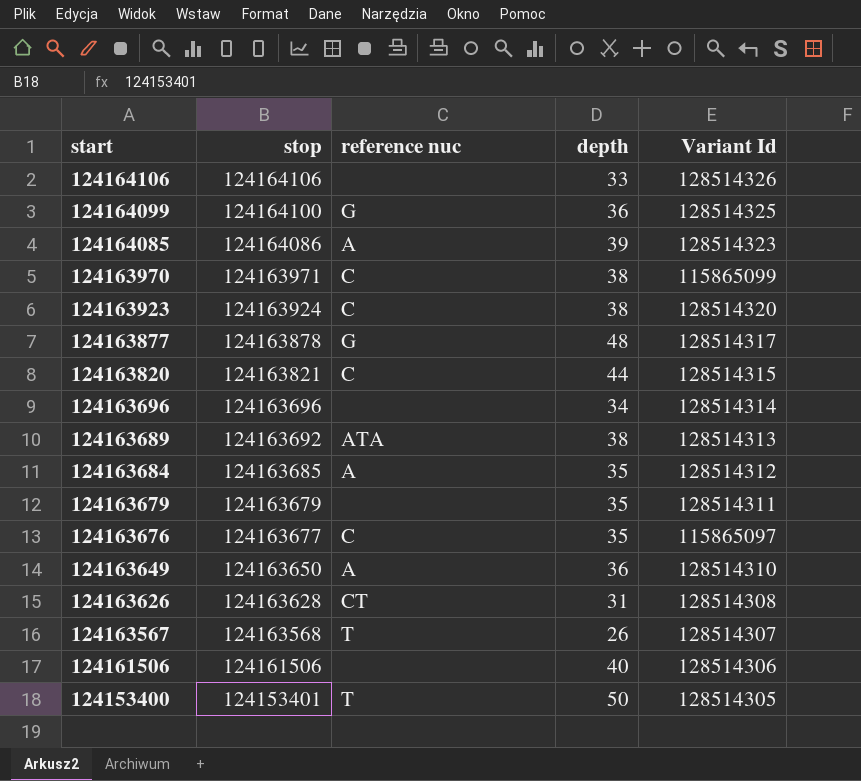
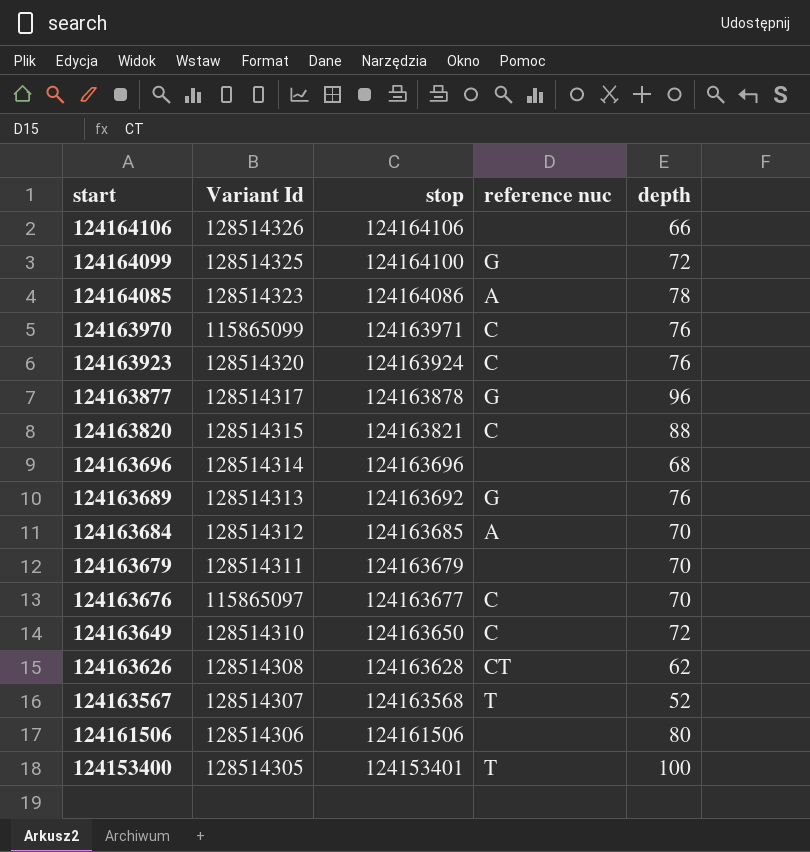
column Variant Id | position: 5 -> 2
124164106 | depth: 33 -> 66
124164099 | depth: 36 -> 72
124164085 | depth: 39 -> 78
124163970 | depth: 38 -> 76
124163923 | depth: 38 -> 76
124163877 | depth: 48 -> 96
124163820 | depth: 44 -> 88
124163696 | depth: 34 -> 68
124163689 | reference nuc: ATA -> G
124163689 | depth: 38 -> 76
124163684 | depth: 35 -> 70
124163679 | depth: 35 -> 70
124163676 | depth: 35 -> 70
124163649 | reference nuc: A -> C
124163649 | depth: 36 -> 72
124163626 | depth: 31 -> 62
124163567 | depth: 26 -> 52
124161506 | depth: 40 -> 80
124153400 | depth: 50 -> 100

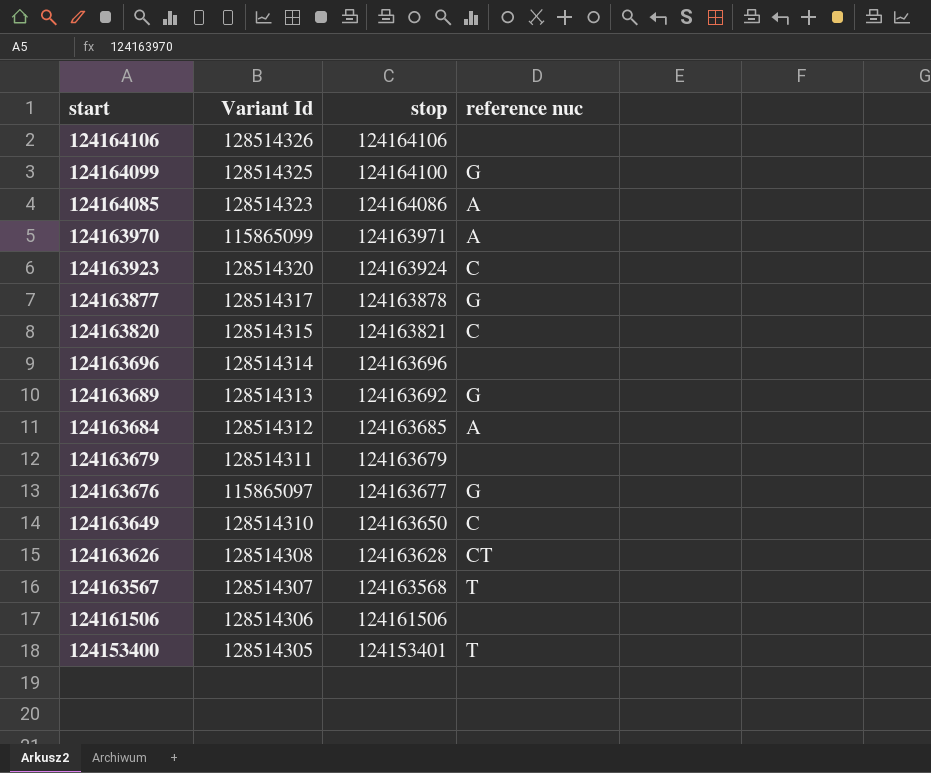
column depth | position: 5 -> none
124163970 | reference nuc: C -> A
124163676 | reference nuc: C -> G

